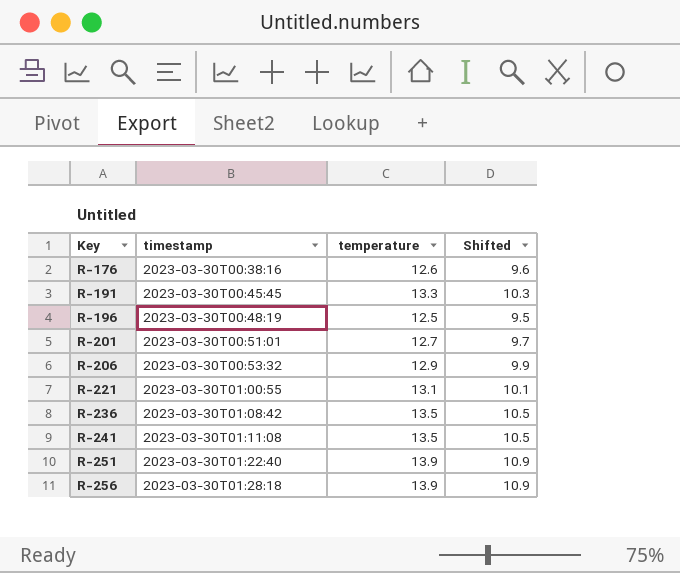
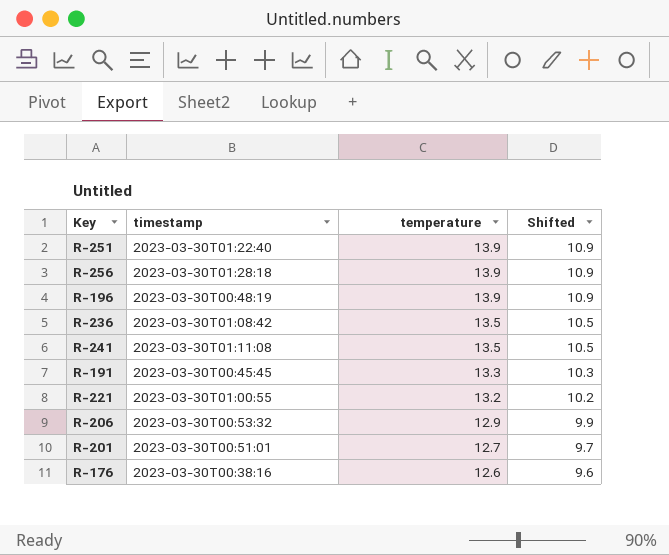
row order: Key ascending -> temperature descending
R-196 | temperature: 12.5 -> 13.9
R-196 | Shifted: 9.5 -> 10.9
R-221 | temperature: 13.1 -> 13.2
R-221 | Shifted: 10.1 -> 10.2

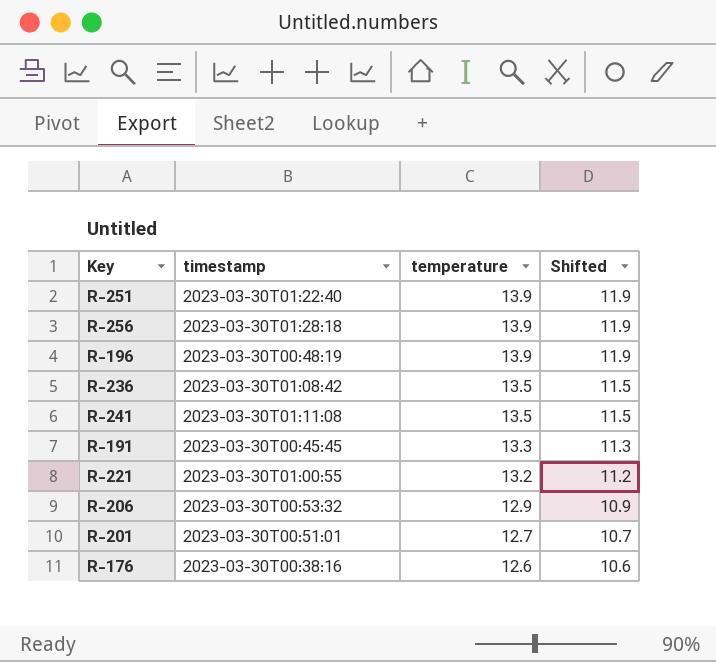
column Shifted | formula: [temperature] - 3 -> [temperature] - 2

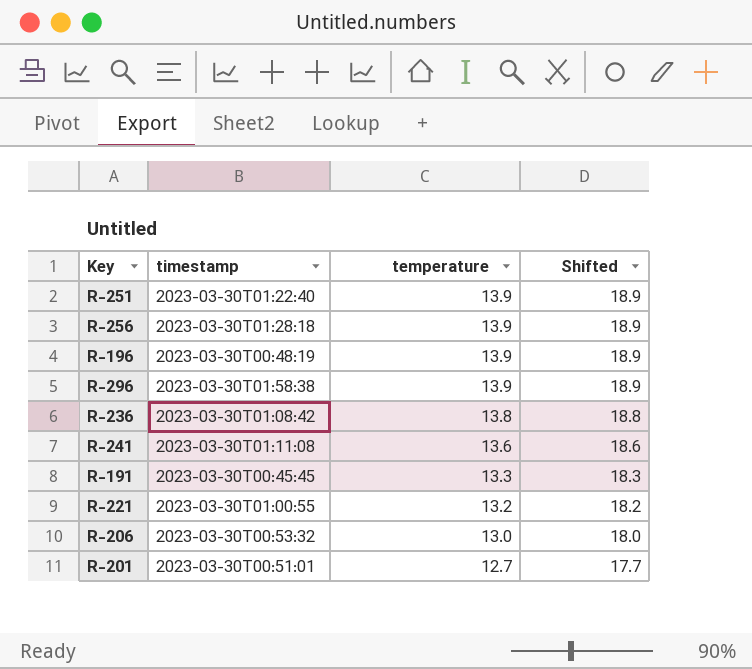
column Shifted | formula: [temperature] - 2 -> [temperature] + 5
row R-176: 2023-03-30T00:38:16 | 12.6 | 10.6 -> none
row R-296: none -> 2023-03-30T01:58:38 | 13.9 | 18.9
R-236 | temperature: 13.5 -> 13.8
R-241 | temperature: 13.5 -> 13.6
R-206 | temperature: 12.9 -> 13.0

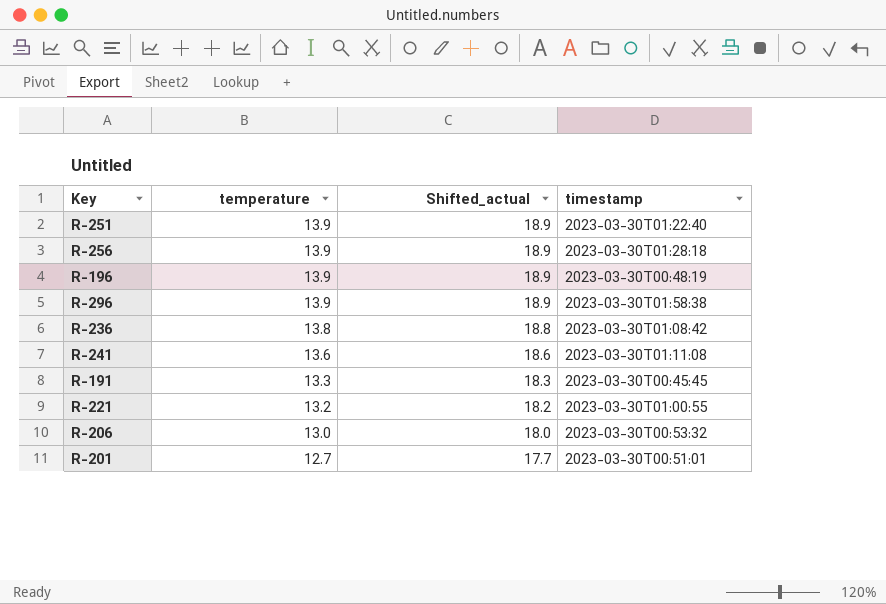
column name: Shifted -> Shifted_actual
column timestamp | position: 2 -> 4

